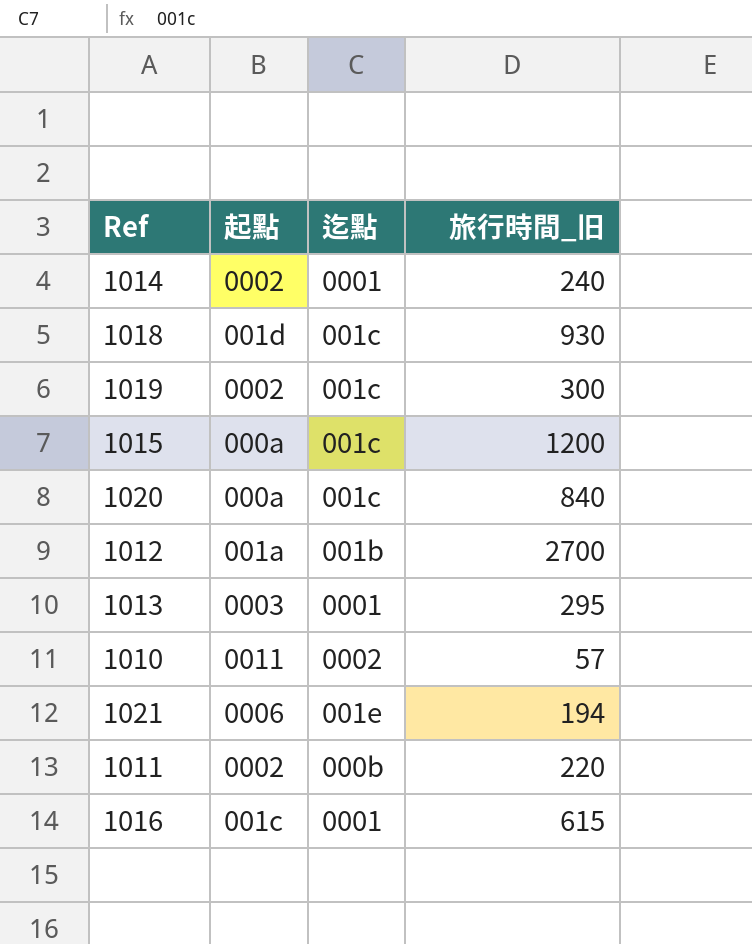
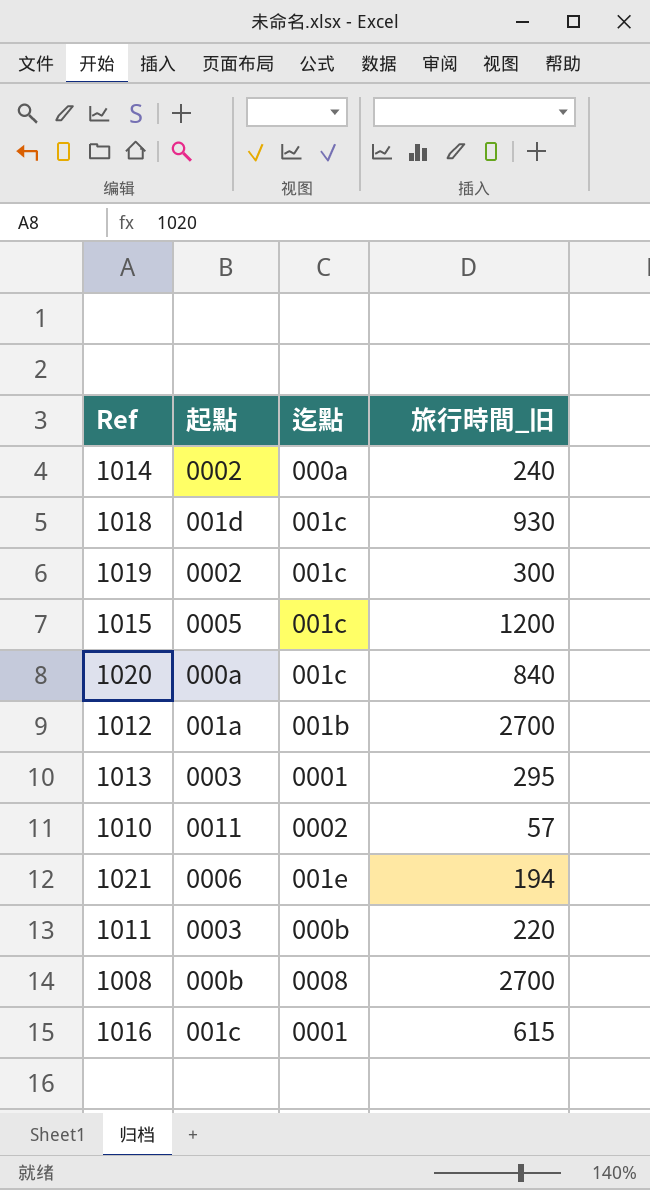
1014 | 迄點: 0001 -> 000a
1015 | 起點: 000a -> 0005
1011 | 起點: 0002 -> 0003
row 1008: none -> 000b | 0008 | 2700

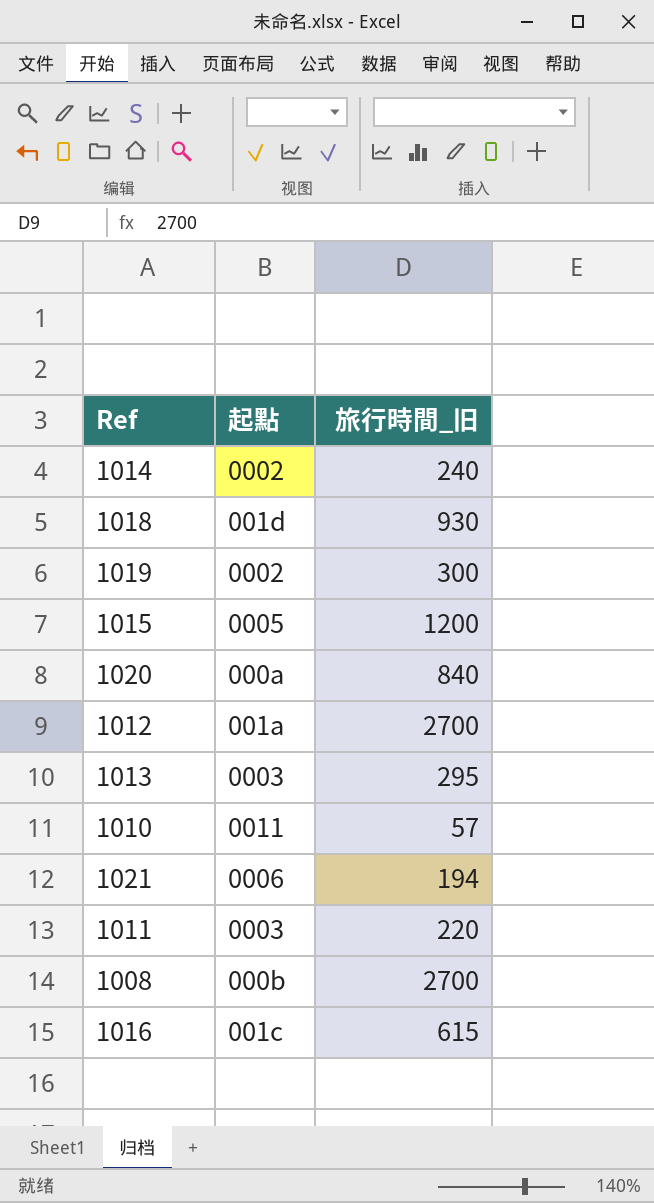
column 迄點 | position: 3 -> none

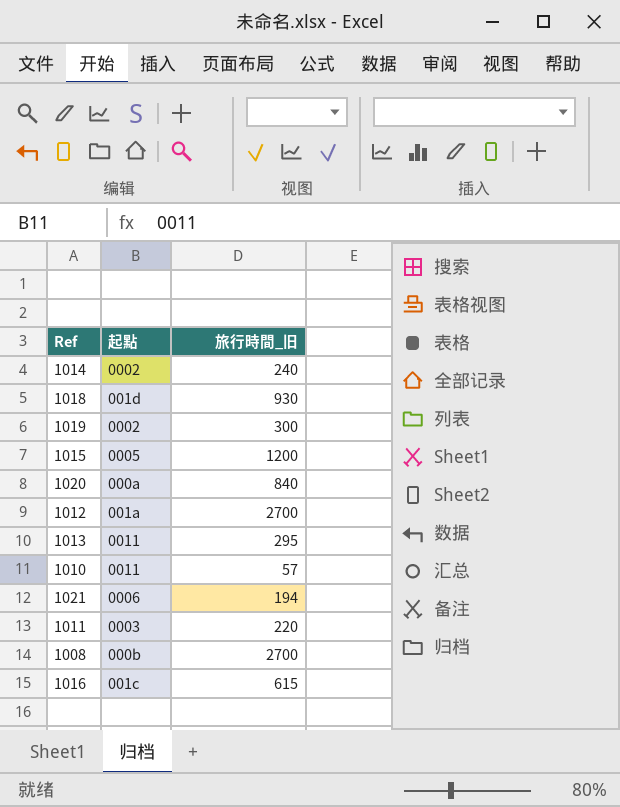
1013 | 起點: 0003 -> 0011

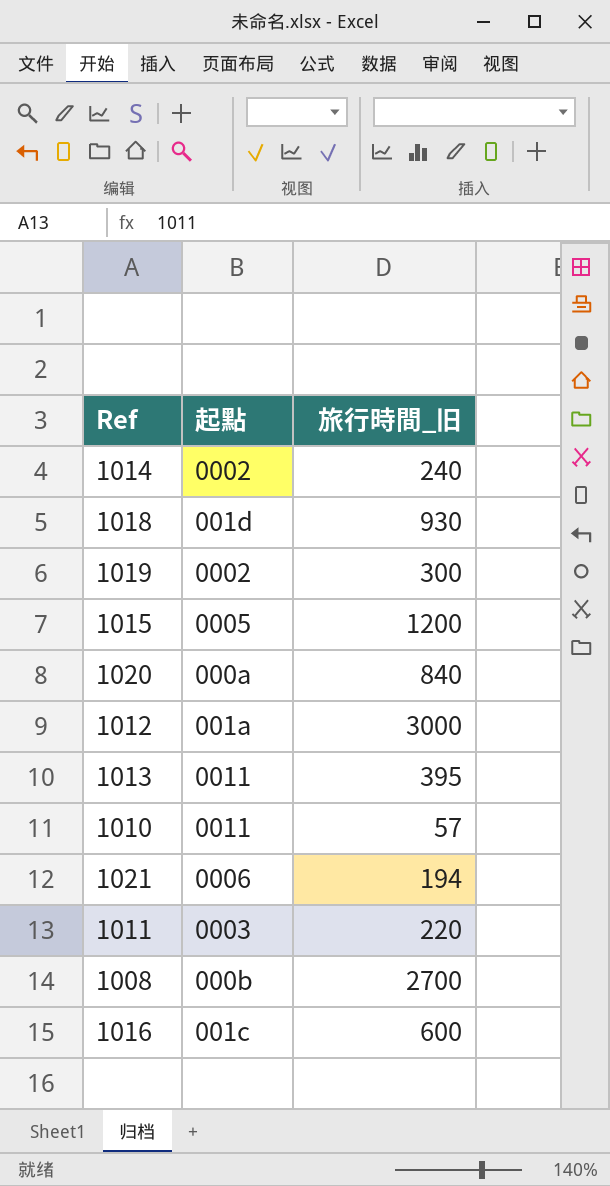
1012 | 旅行時間_旧: 2700 -> 3000
1013 | 旅行時間_旧: 295 -> 395
1016 | 旅行時間_旧: 615 -> 600

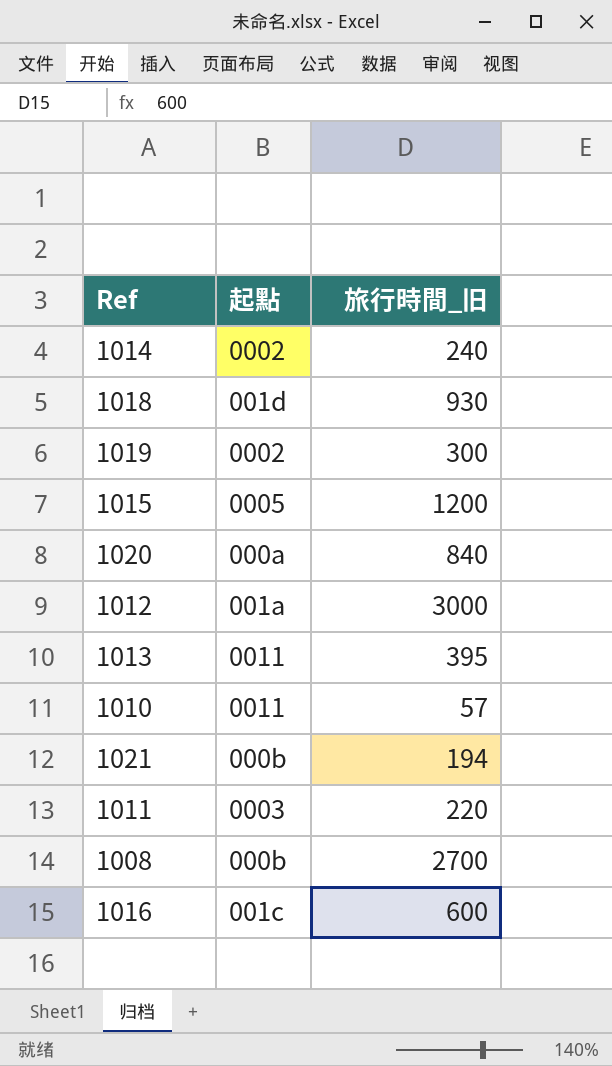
1021 | 起點: 0006 -> 000b

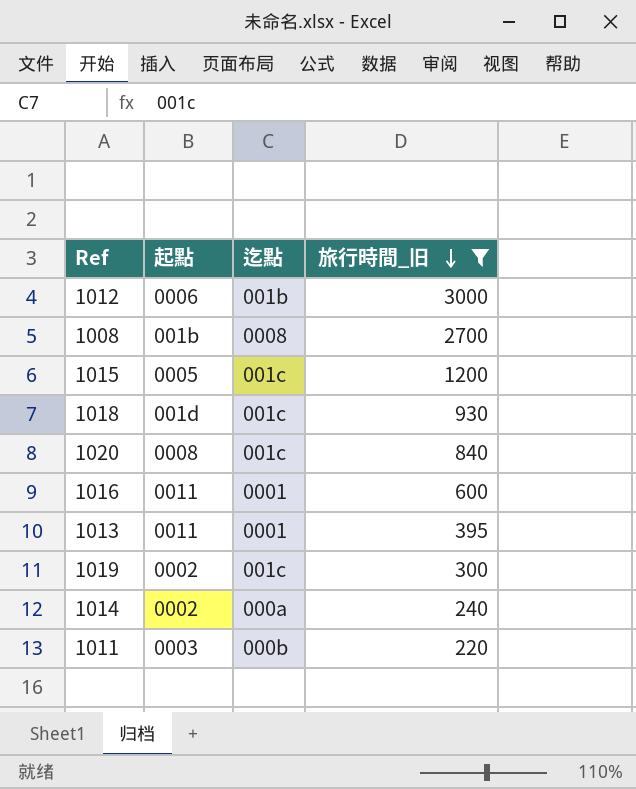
filter: none -> 旅行時間_旧 >= 220
row order: none -> 旅行時間_旧 descending
column 迄點 | position: none -> 3
1012 | 起點: 001a -> 0006
1008 | 起點: 000b -> 001b
1020 | 起點: 000a -> 0008
1016 | 起點: 001c -> 0011

